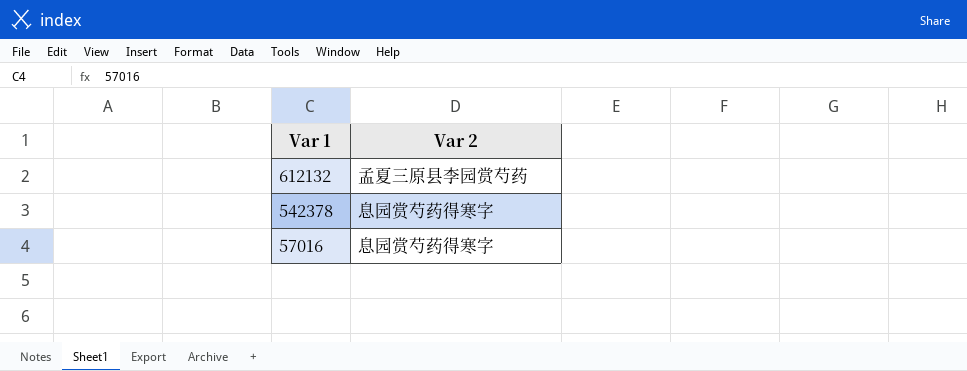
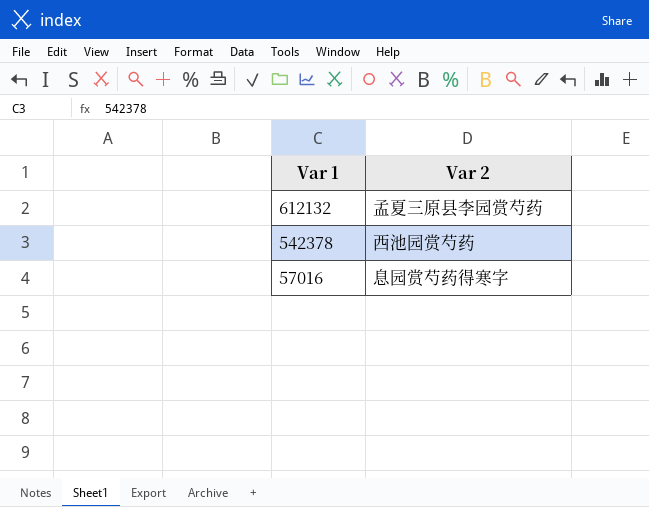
542378 | Var 2: 息园赏芍药得寒字 -> 西池园赏芍药

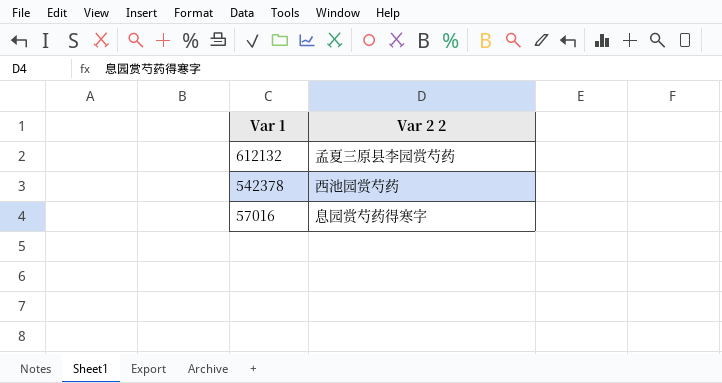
column name: Var 2 -> Var 2 2

